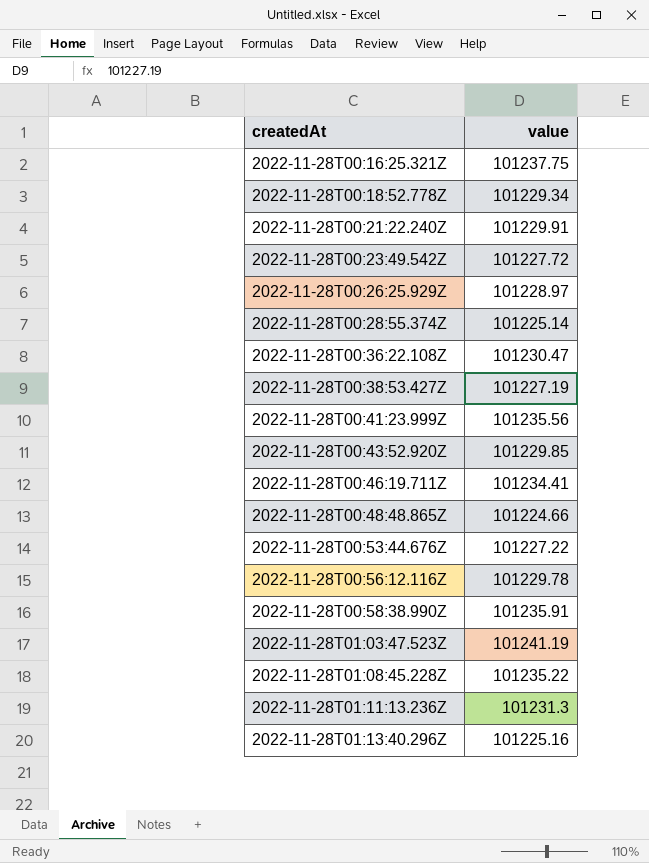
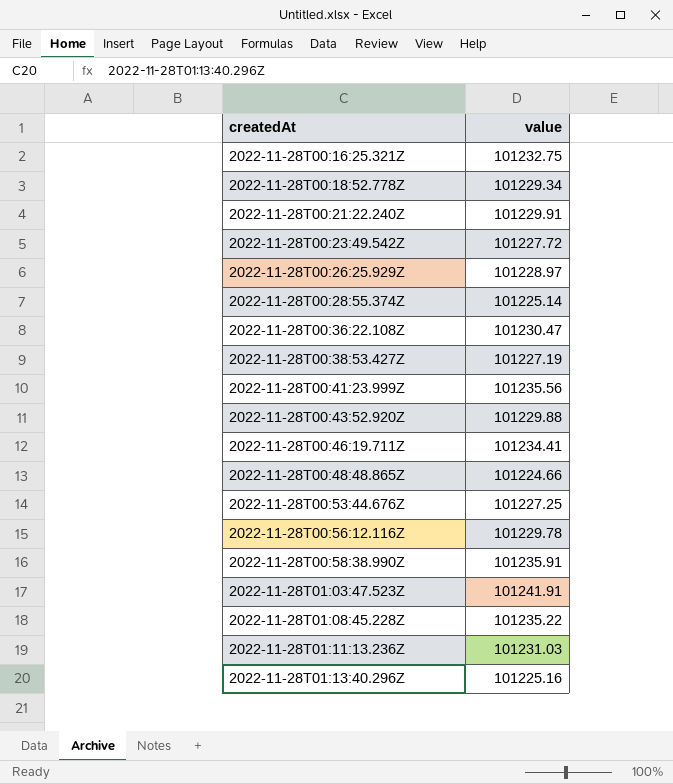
2022-11-28T00:16:25.321Z | value: 101237.75 -> 101232.75
2022-11-28T00:43:52.920Z | value: 101229.85 -> 101229.88
2022-11-28T00:53:44.676Z | value: 101227.22 -> 101227.25
2022-11-28T01:03:47.523Z | value: 101241.19 -> 101241.91
2022-11-28T01:11:13.236Z | value: 101231.3 -> 101231.03

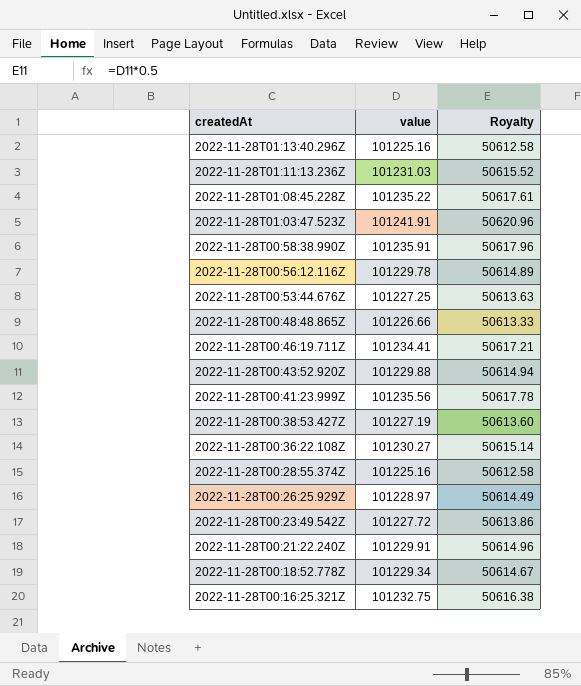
row order: createdAt ascending -> createdAt descending
column Royalty | formula: none -> [value] * 0.5
2022-11-28T00:48:48.865Z | value: 101224.66 -> 101226.66
2022-11-28T00:36:22.108Z | value: 101230.47 -> 101230.27
2022-11-28T00:28:55.374Z | value: 101225.14 -> 101225.16

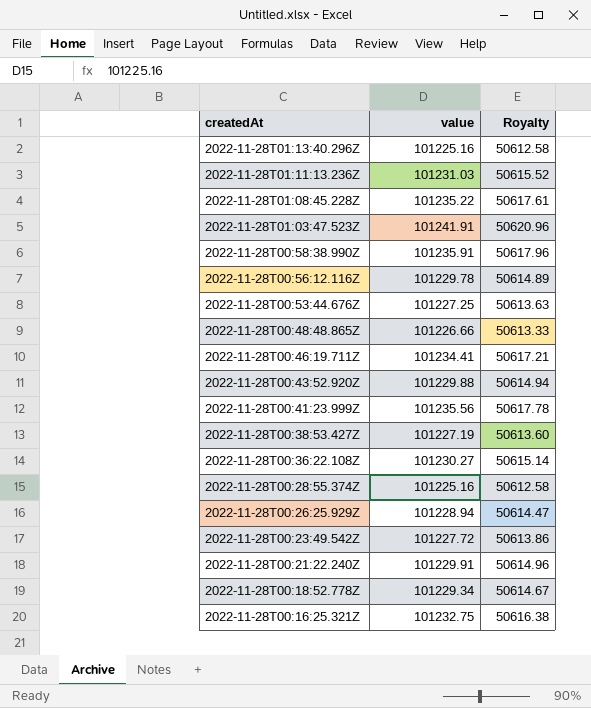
2022-11-28T00:26:25.929Z | value: 101228.97 -> 101228.94
2022-11-28T00:26:25.929Z | Royalty: 50614.49 -> 50614.47

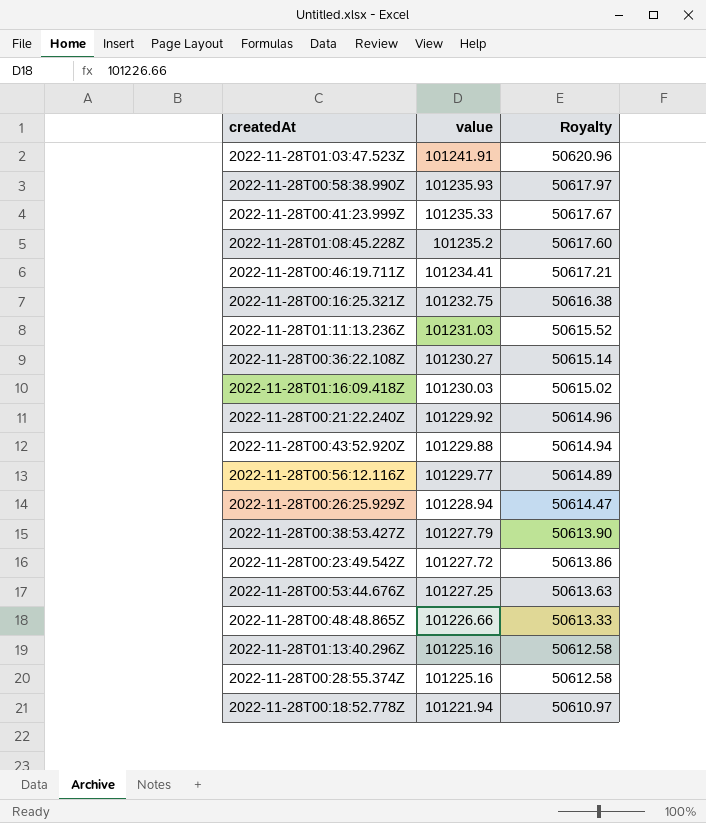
row order: createdAt descending -> value descending
2022-11-28T00:58:38.990Z | value: 101235.91 -> 101235.93
2022-11-28T00:58:38.990Z | Royalty: 50617.96 -> 50617.97
2022-11-28T00:41:23.999Z | value: 101235.56 -> 101235.33
2022-11-28T00:41:23.999Z | Royalty: 50617.78 -> 50617.67
2022-11-28T01:08:45.228Z | value: 101235.22 -> 101235.2
2022-11-28T01:08:45.228Z | Royalty: 50617.61 -> 50617.60
row 2022-11-28T01:16:09.418Z: none -> 101230.03 | 50615.02
2022-11-28T00:21:22.240Z | value: 101229.91 -> 101229.92
2022-11-28T00:56:12.116Z | value: 101229.78 -> 101229.77
2022-11-28T00:38:53.427Z | value: 101227.19 -> 101227.79
2022-11-28T00:38:53.427Z | Royalty: 50613.60 -> 50613.90
2022-11-28T00:18:52.778Z | value: 101229.34 -> 101221.94
2022-11-28T00:18:52.778Z | Royalty: 50614.67 -> 50610.97

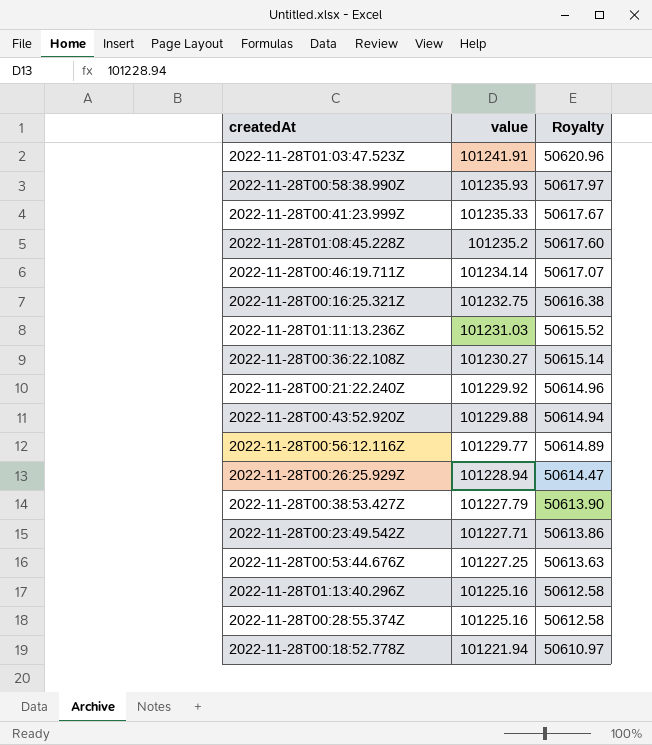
row 2022-11-28T01:16:09.418Z: 101230.03 | 50615.02 -> none
row 2022-11-28T00:48:48.865Z: 101226.66 | 50613.33 -> none
2022-11-28T00:46:19.711Z | value: 101234.41 -> 101234.14
2022-11-28T00:46:19.711Z | Royalty: 50617.21 -> 50617.07
2022-11-28T00:23:49.542Z | value: 101227.72 -> 101227.71

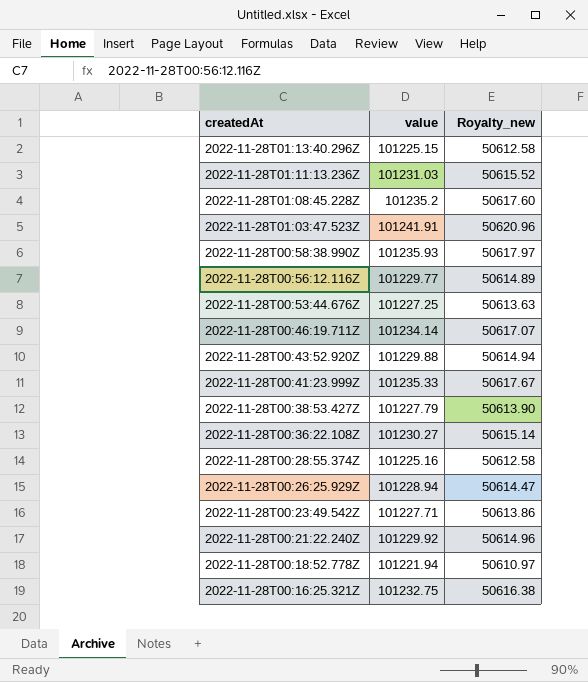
row order: value descending -> createdAt descending
column name: Royalty -> Royalty_new
2022-11-28T01:13:40.296Z | value: 101225.16 -> 101225.15

